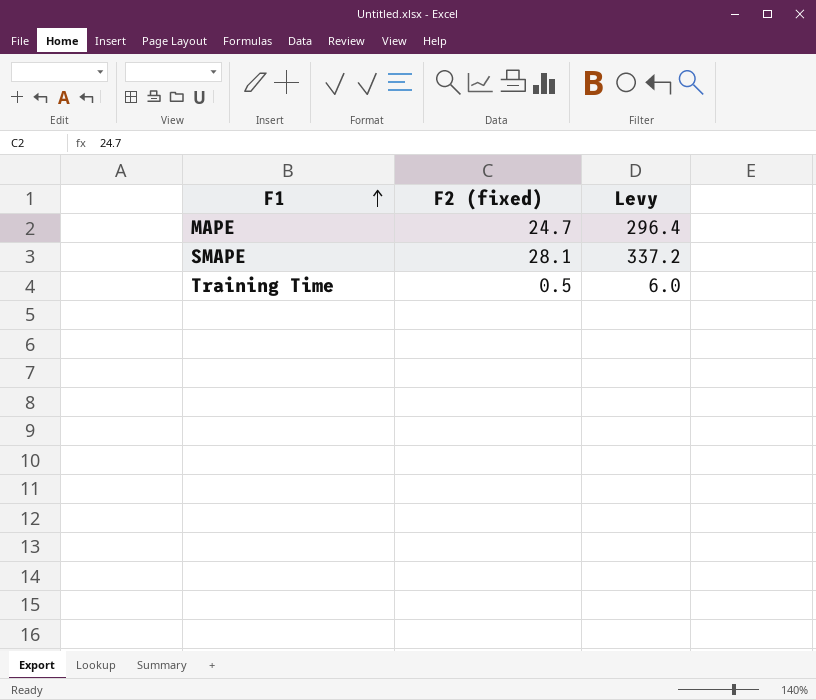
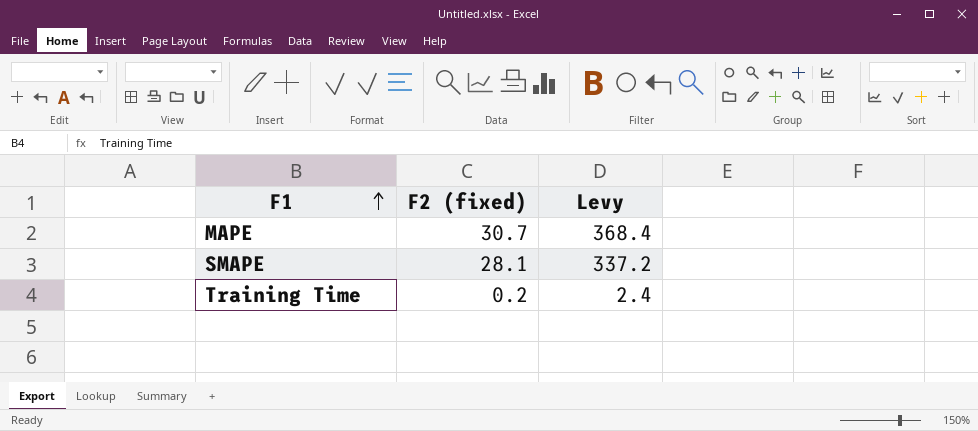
MAPE | F2 (fixed): 24.7 -> 30.7
MAPE | Levy: 296.4 -> 368.4
Training Time | F2 (fixed): 0.5 -> 0.2
Training Time | Levy: 6.0 -> 2.4

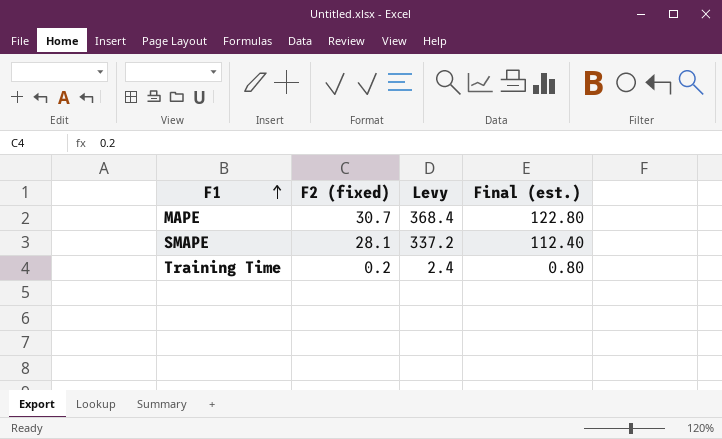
column Final (est.) | formula: none -> [F2 (fixed)] * 4

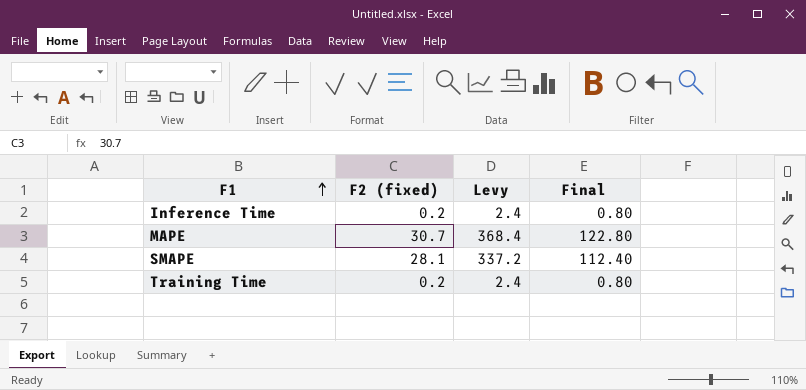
column name: Final (est.) -> Final
row Inference Time: none -> 0.2 | 2.4 | 0.80

